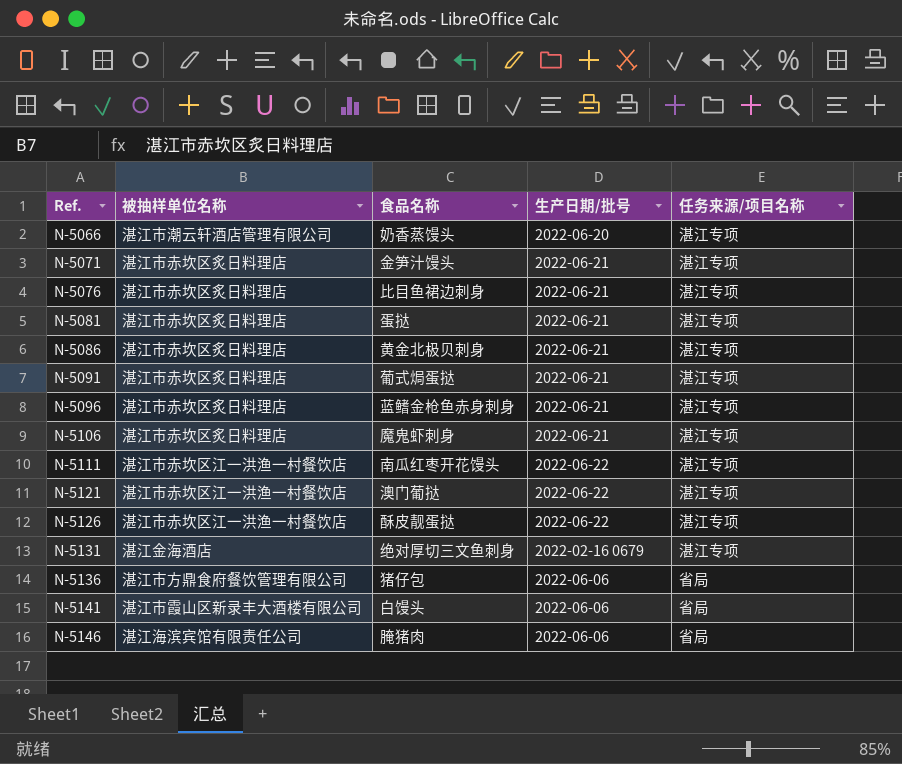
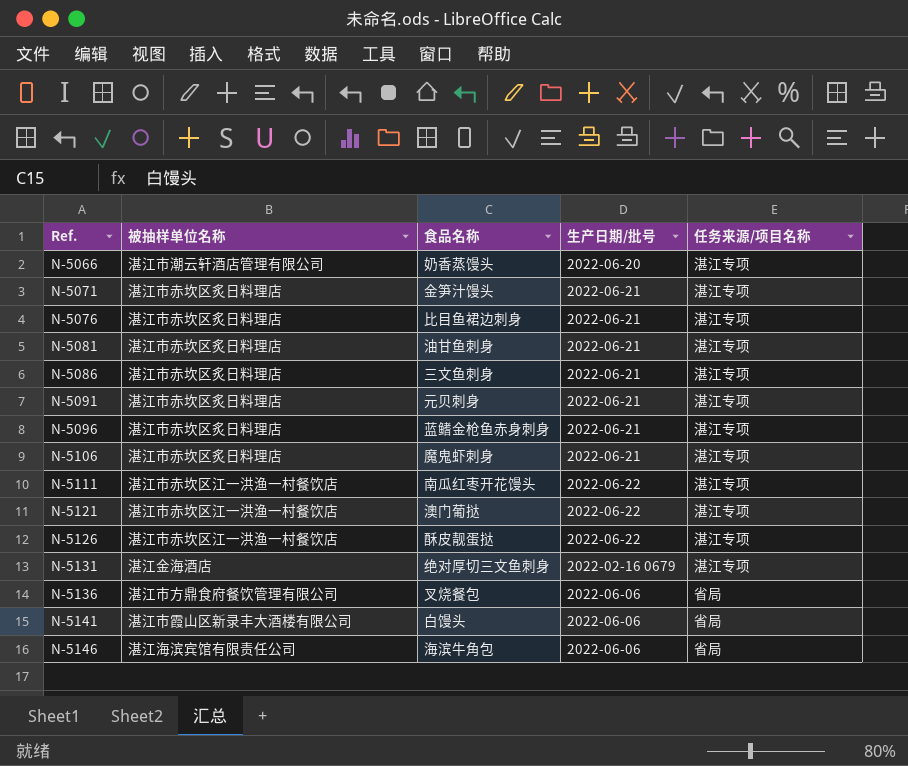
N-5081 | 食品名称: 蛋挞 -> 油甘鱼刺身
N-5086 | 食品名称: 黄金北极贝刺身 -> 三文鱼刺身
N-5091 | 食品名称: 葡式焗蛋挞 -> 元贝刺身
N-5136 | 食品名称: 猪仔包 -> 叉烧餐包
N-5146 | 食品名称: 腌猪肉 -> 海滨牛角包

